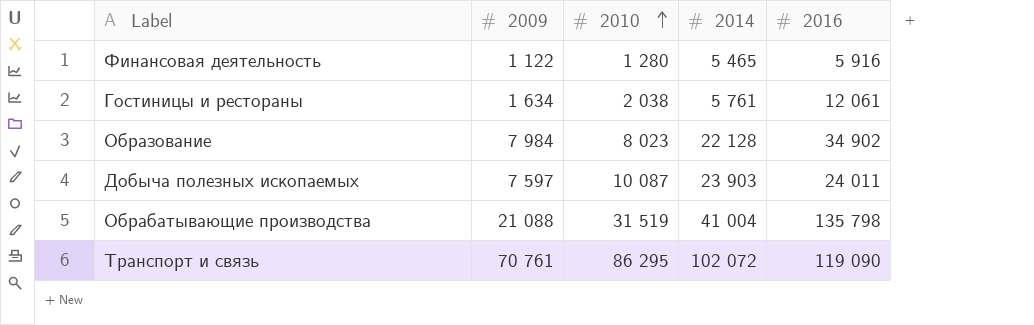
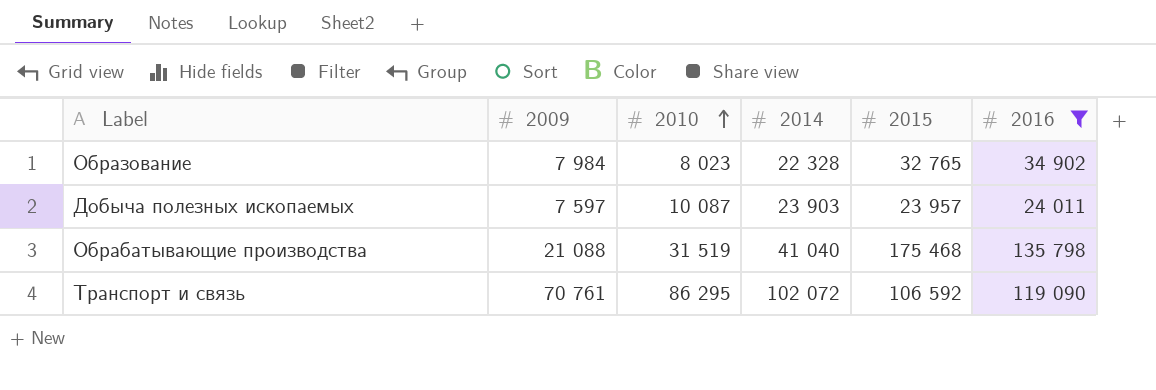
filter: none -> 2016 >= 24 011
column 2015 | position: none -> 5
Образование | 2014: 22 128 -> 22 328
Обрабатывающие производства | 2014: 41 004 -> 41 040

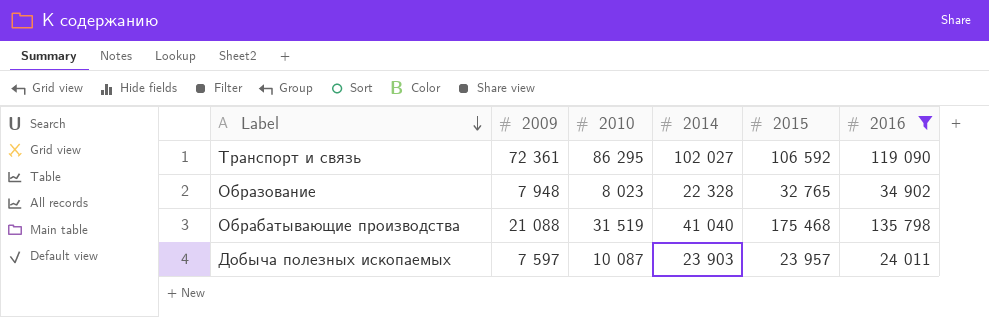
row order: 2010 ascending -> Label descending
Транспорт и связь | 2009: 70 761 -> 72 361
Транспорт и связь | 2014: 102 072 -> 102 027
Образование | 2009: 7 984 -> 7 948

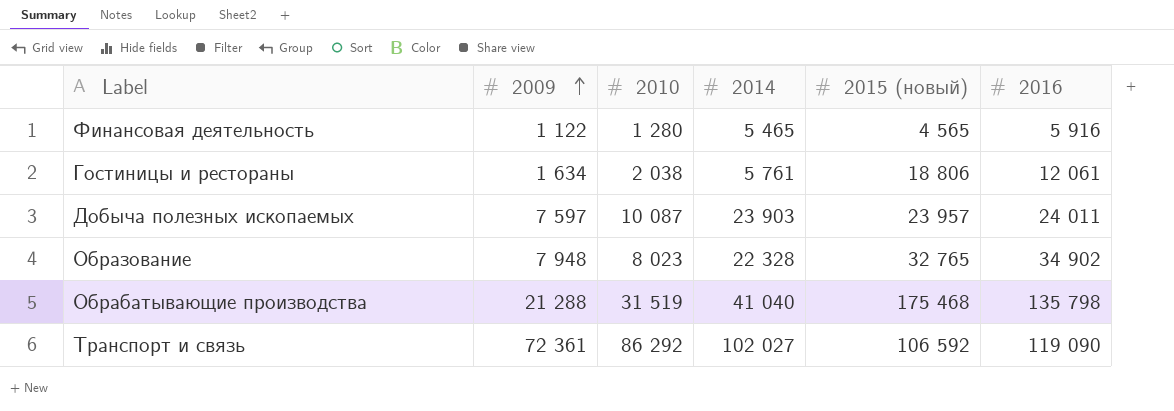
filter: 2016 >= 24 011 -> none
row order: Label descending -> 2009 ascending
column name: 2015 -> 2015 (новый)
Обрабатывающие производства | 2009: 21 088 -> 21 288
Транспорт и связь | 2010: 86 295 -> 86 292

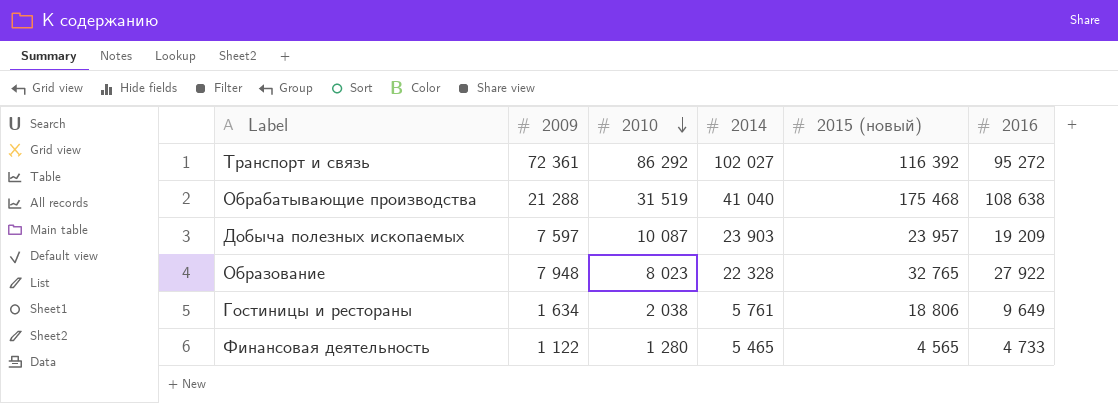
row order: 2009 ascending -> 2010 descending
Транспорт и связь | 2015 (новый): 106 592 -> 116 392
Транспорт и связь | 2016: 119 090 -> 95 272
Обрабатывающие производства | 2016: 135 798 -> 108 638
Добыча полезных ископаемых | 2016: 24 011 -> 19 209
Образование | 2016: 34 902 -> 27 922
Гостиницы и рестораны | 2016: 12 061 -> 9 649
Финансовая деятельность | 2016: 5 916 -> 4 733

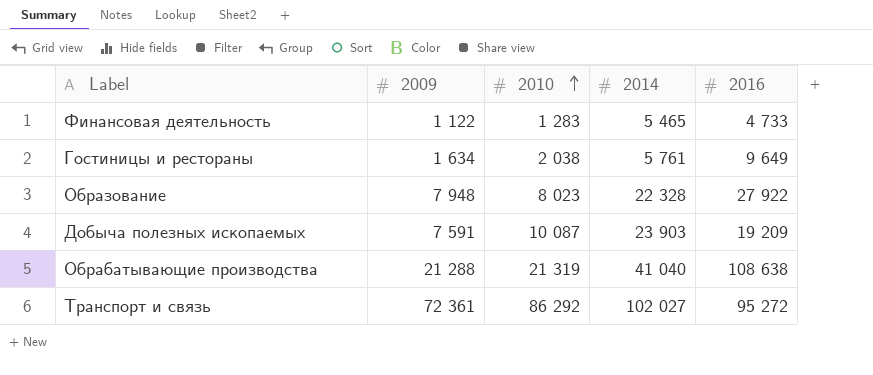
row order: 2010 descending -> 2010 ascending
column 2015 (новый) | position: 5 -> none
Финансовая деятельность | 2010: 1 280 -> 1 283
Добыча полезных ископаемых | 2009: 7 597 -> 7 591
Обрабатывающие производства | 2010: 31 519 -> 21 319

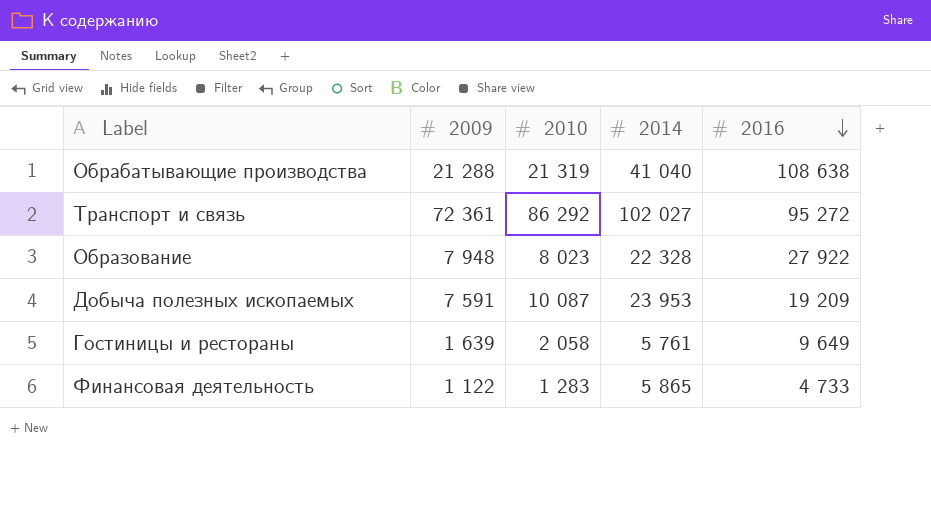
row order: 2010 ascending -> 2016 descending
Добыча полезных ископаемых | 2014: 23 903 -> 23 953
Гостиницы и рестораны | 2009: 1 634 -> 1 639
Гостиницы и рестораны | 2010: 2 038 -> 2 058
Финансовая деятельность | 2014: 5 465 -> 5 865

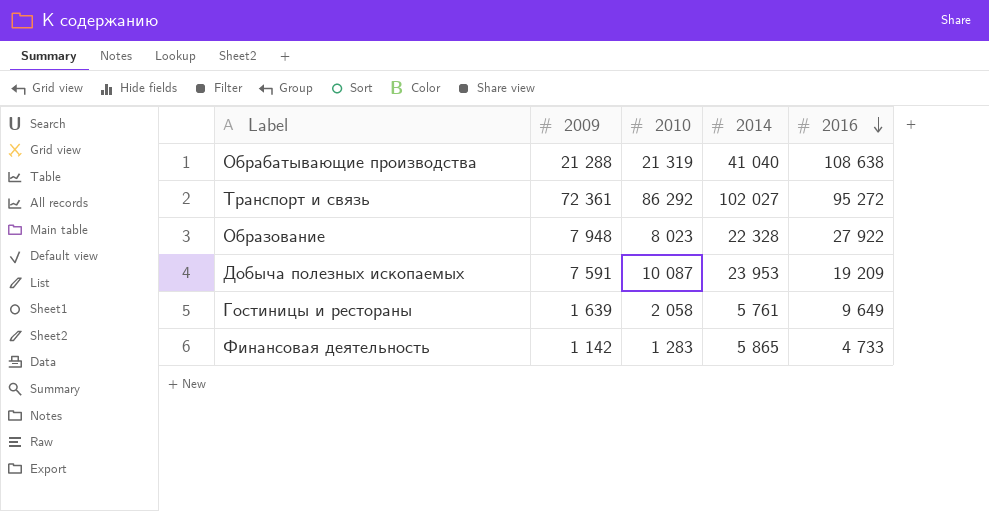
Финансовая деятельность | 2009: 1 122 -> 1 142

